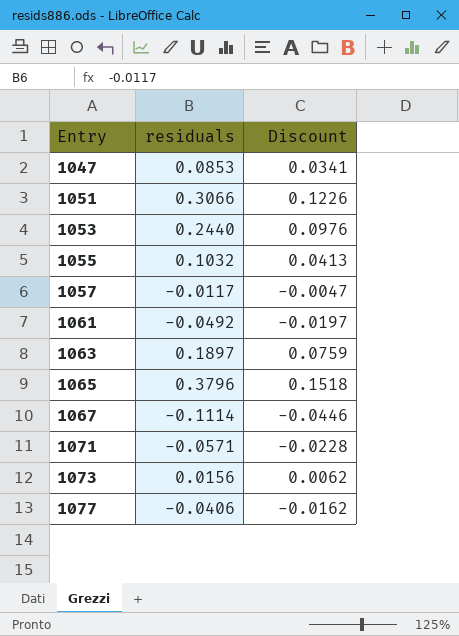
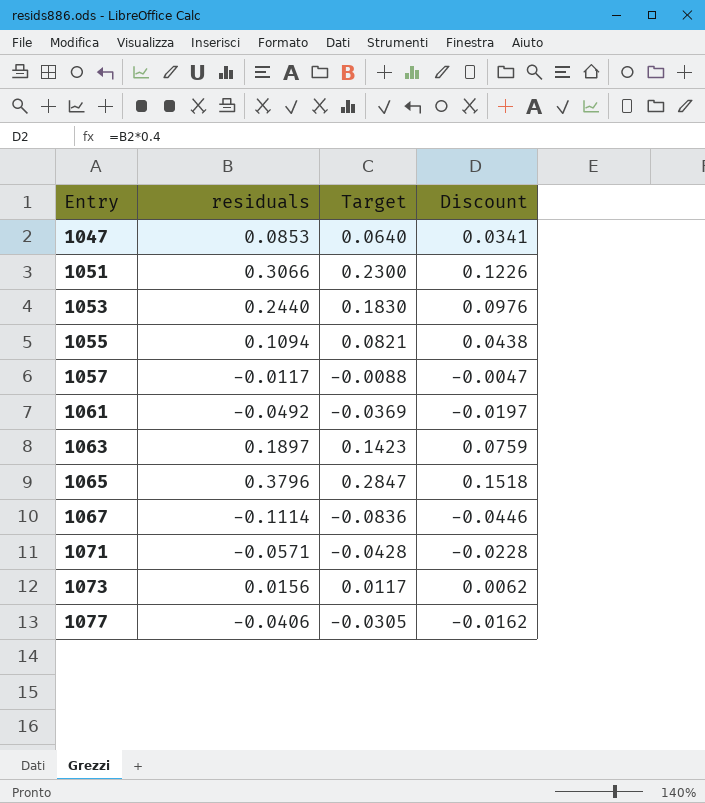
column Target | formula: none -> [residuals] * 0.75
1055 | residuals: 0.1032 -> 0.1094
1055 | Discount: 0.0413 -> 0.0438

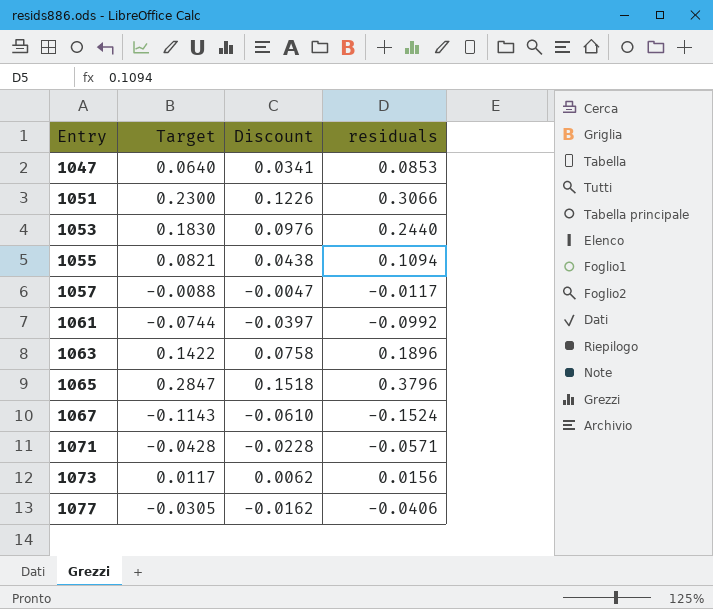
column residuals | position: 2 -> 4
1061 | Target: -0.0369 -> -0.0744
1061 | Discount: -0.0197 -> -0.0397
1061 | residuals: -0.0492 -> -0.0992
1063 | Target: 0.1423 -> 0.1422
1063 | Discount: 0.0759 -> 0.0758
1063 | residuals: 0.1897 -> 0.1896
1067 | Target: -0.0836 -> -0.1143
1067 | Discount: -0.0446 -> -0.0610
1067 | residuals: -0.1114 -> -0.1524

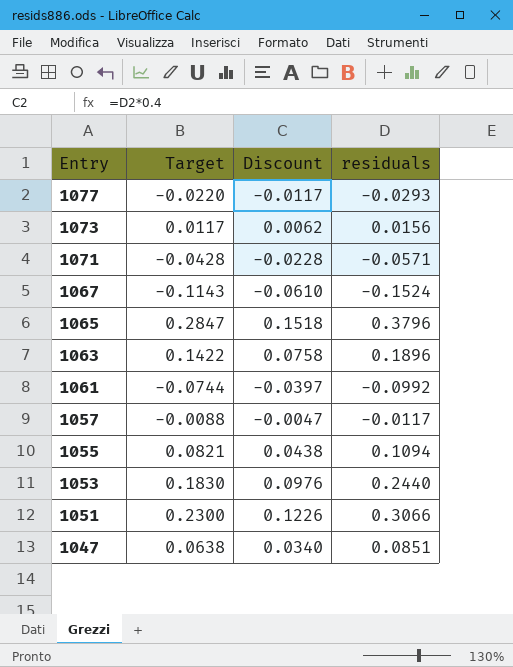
row order: Entry ascending -> Entry descending
1077 | Target: -0.0305 -> -0.0220
1077 | Discount: -0.0162 -> -0.0117
1077 | residuals: -0.0406 -> -0.0293
1047 | Target: 0.0640 -> 0.0638
1047 | Discount: 0.0341 -> 0.0340
1047 | residuals: 0.0853 -> 0.0851

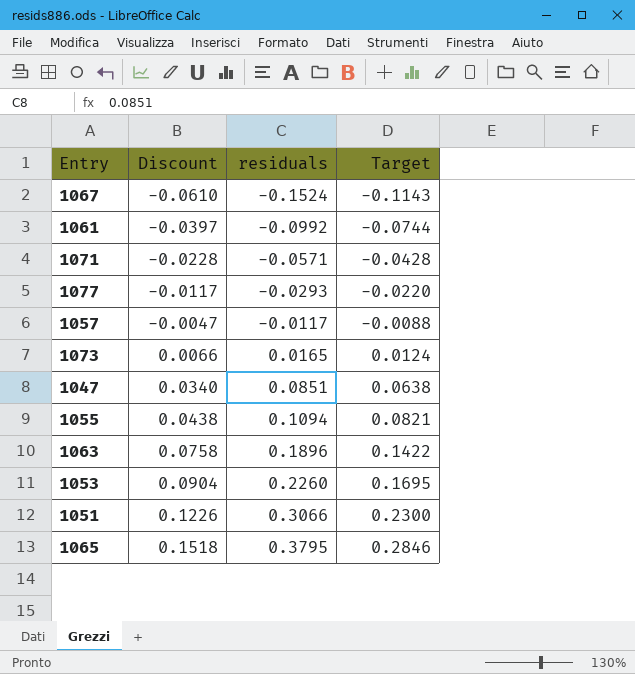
row order: Entry descending -> Discount ascending
column Target | position: 2 -> 4
1073 | Discount: 0.0062 -> 0.0066
1073 | residuals: 0.0156 -> 0.0165
1073 | Target: 0.0117 -> 0.0124
1053 | Discount: 0.0976 -> 0.0904
1053 | residuals: 0.2440 -> 0.2260
1053 | Target: 0.1830 -> 0.1695
1065 | residuals: 0.3796 -> 0.3795
1065 | Target: 0.2847 -> 0.2846

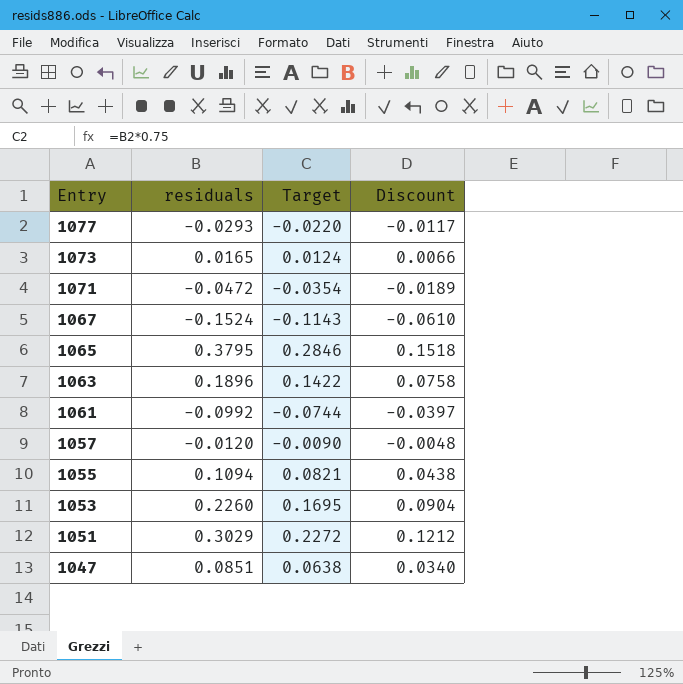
row order: Discount ascending -> Entry descending
column Discount | position: 2 -> 4
1071 | residuals: -0.0571 -> -0.0472
1071 | Target: -0.0428 -> -0.0354
1071 | Discount: -0.0228 -> -0.0189
1057 | residuals: -0.0117 -> -0.0120
1057 | Target: -0.0088 -> -0.0090
1057 | Discount: -0.0047 -> -0.0048
1051 | residuals: 0.3066 -> 0.3029
1051 | Target: 0.2300 -> 0.2272
1051 | Discount: 0.1226 -> 0.1212

